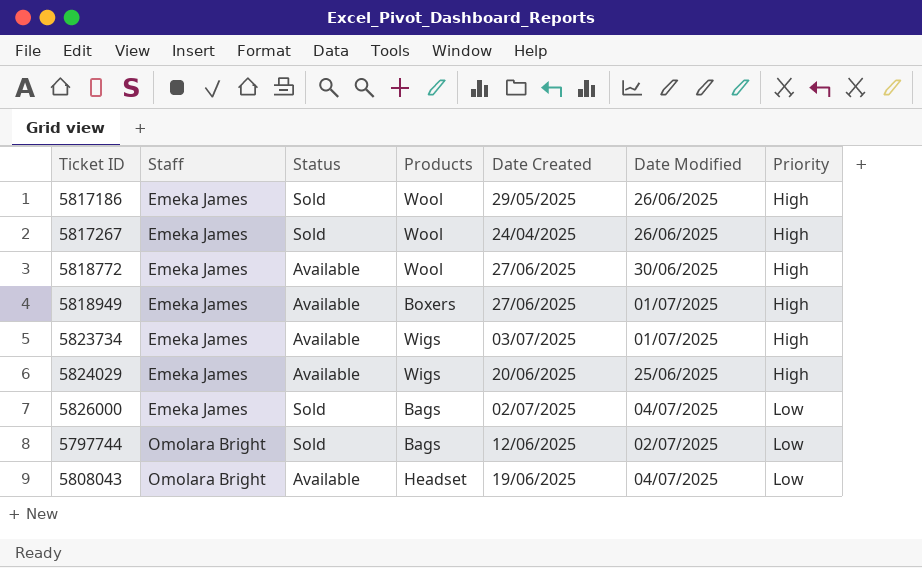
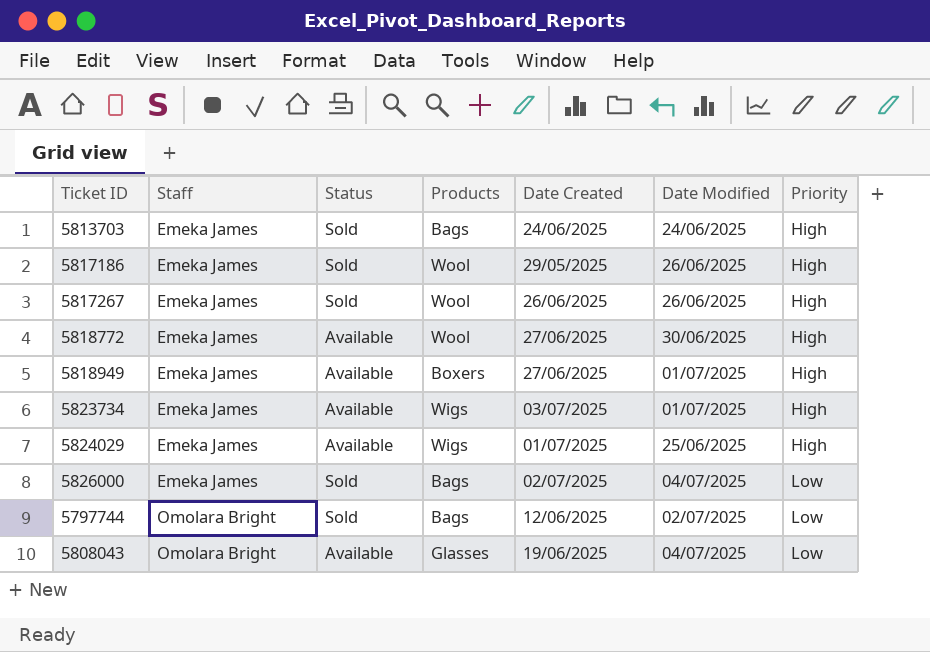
row 5813703: none -> Emeka James | Sold | Bags | 24/06/2025 | 24/06/2025 | High
5817267 | Date Created: 24/04/2025 -> 26/06/2025
5824029 | Date Created: 20/06/2025 -> 01/07/2025
5808043 | Products: Headset -> Glasses

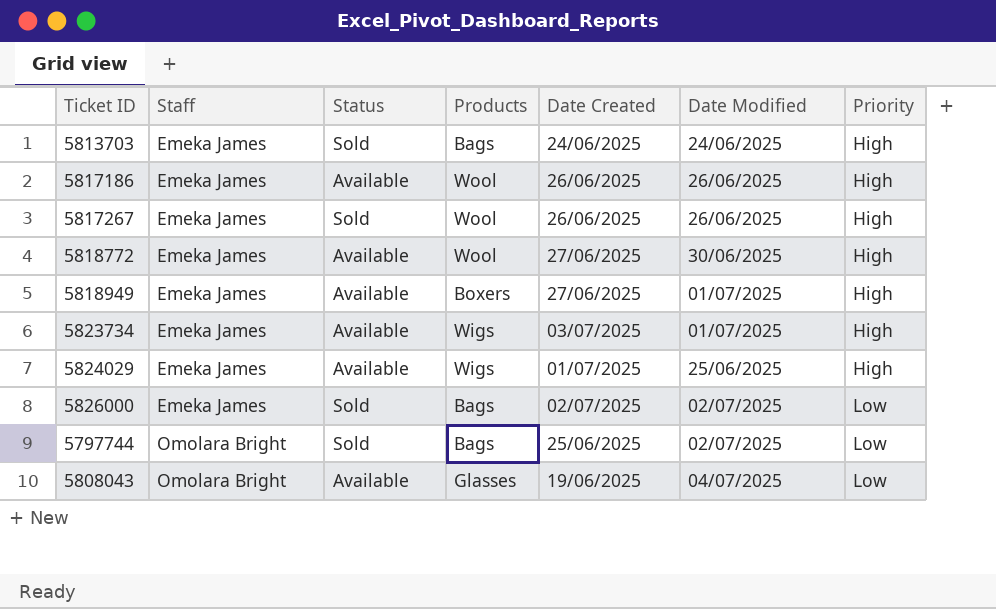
5817186 | Status: Sold -> Available
5817186 | Date Created: 29/05/2025 -> 26/06/2025
5826000 | Date Modified: 04/07/2025 -> 02/07/2025
5797744 | Date Created: 12/06/2025 -> 25/06/2025

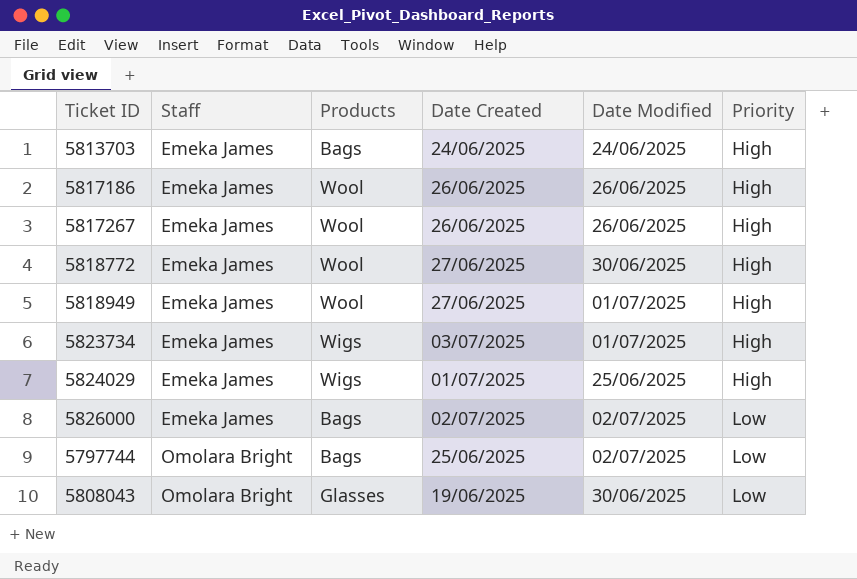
column Status | position: 3 -> none
5818949 | Products: Boxers -> Wool
5808043 | Date Modified: 04/07/2025 -> 30/06/2025

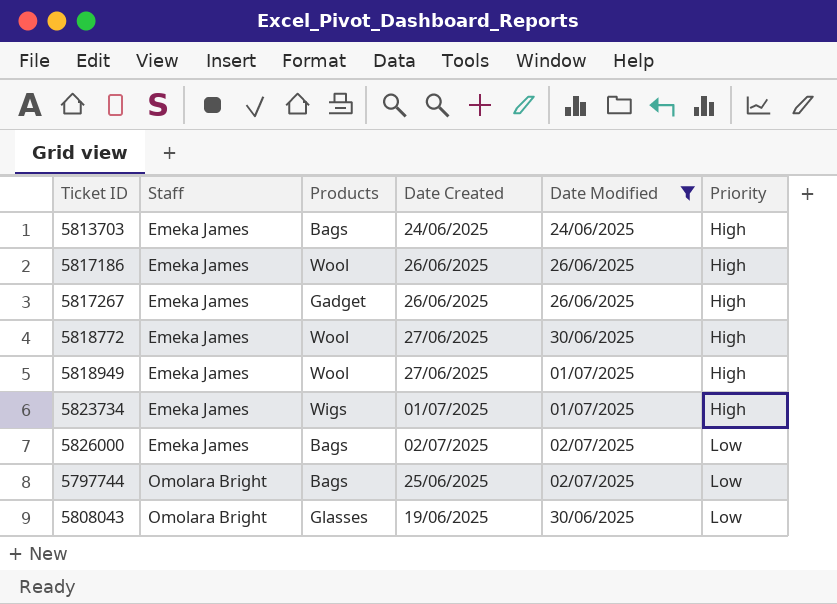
filter: none -> Date Modified != 25/06/2025
5817267 | Products: Wool -> Gadget
5823734 | Date Created: 03/07/2025 -> 01/07/2025

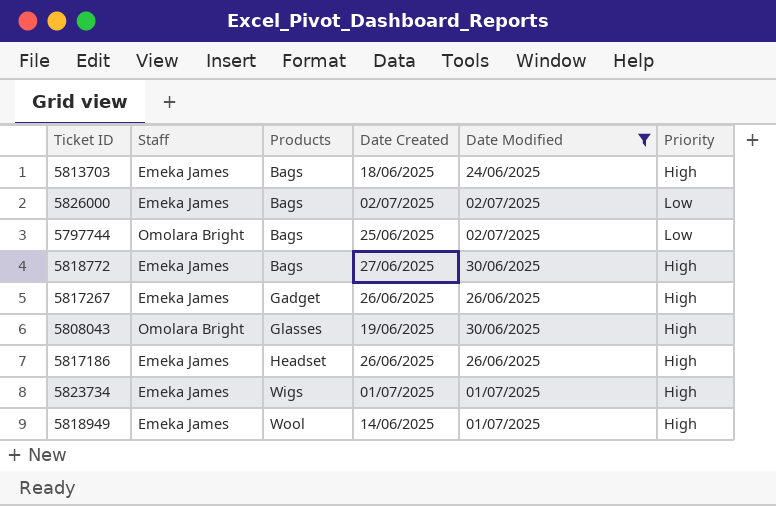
row order: Staff ascending -> Products ascending
5813703 | Date Created: 24/06/2025 -> 18/06/2025
5818772 | Products: Wool -> Bags
5808043 | Priority: Low -> High
5817186 | Products: Wool -> Headset
5818949 | Date Created: 27/06/2025 -> 14/06/2025

